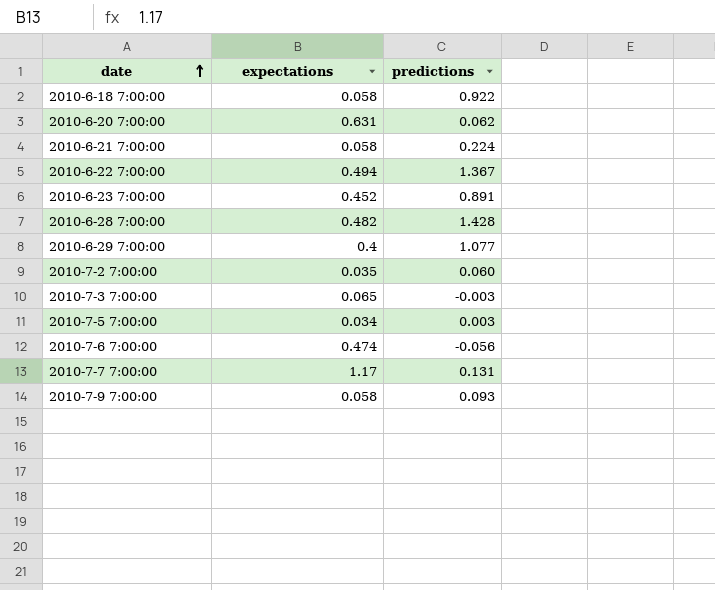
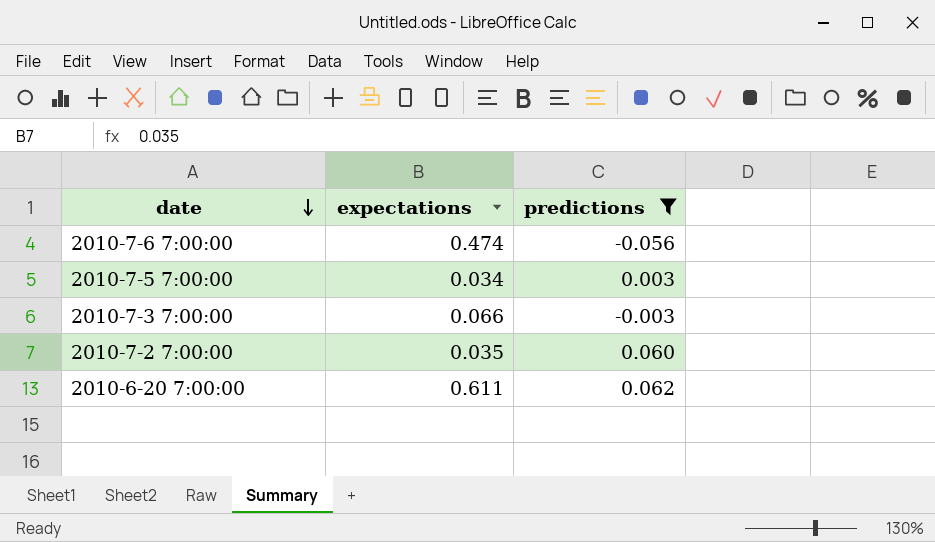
filter: none -> predictions <= 0.062
row order: date ascending -> date descending
2010-7-3 7:00:00 | expectations: 0.065 -> 0.066
2010-6-20 7:00:00 | expectations: 0.631 -> 0.611

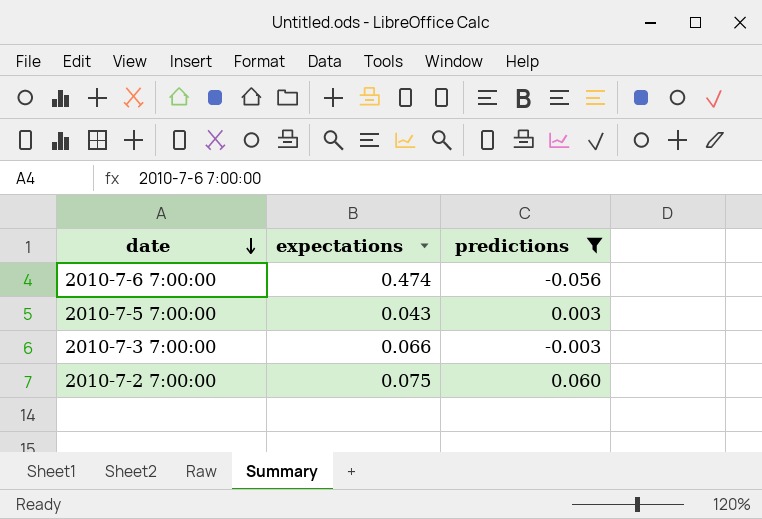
row 2010-6-20 7:00:00: 0.611 | 0.062 -> none
2010-7-5 7:00:00 | expectations: 0.034 -> 0.043
2010-7-2 7:00:00 | expectations: 0.035 -> 0.075

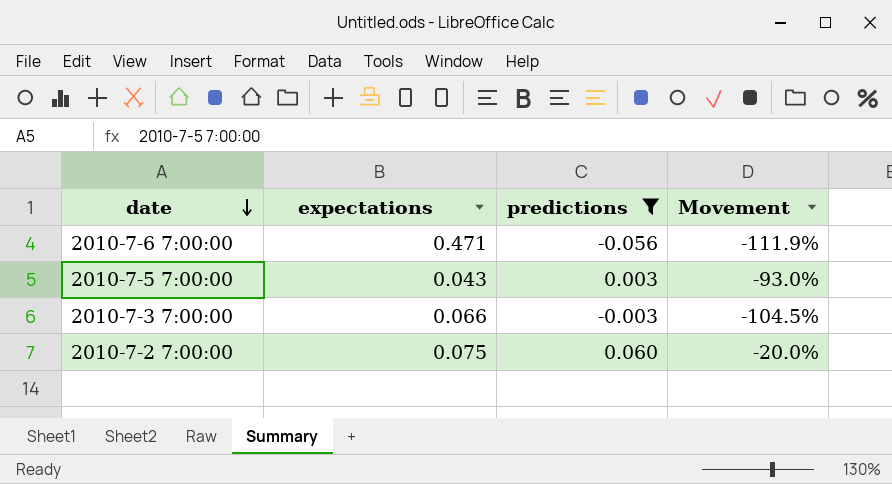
column Movement | formula: none -> ([predictions] - [expectations]) / [expectations]
2010-7-6 7:00:00 | expectations: 0.474 -> 0.471

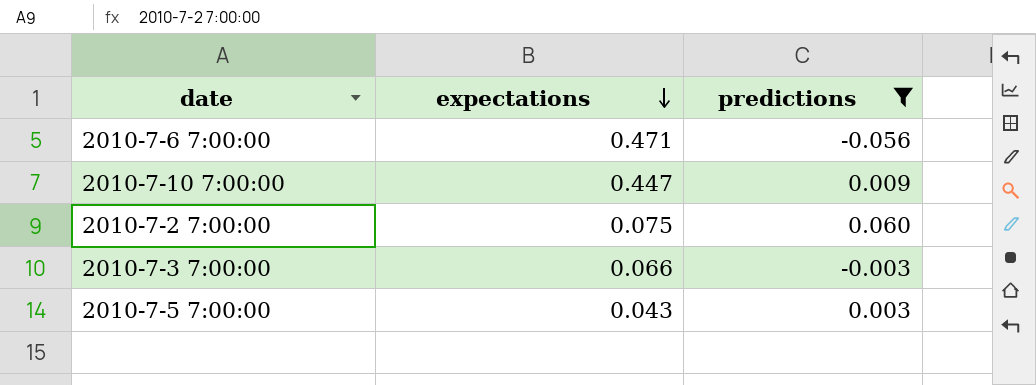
row order: date descending -> expectations descending
column Movement | formula: ([predictions] - [expectations]) / [expectations] -> none
row 2010-7-10 7:00:00: none -> 0.447 | 0.009

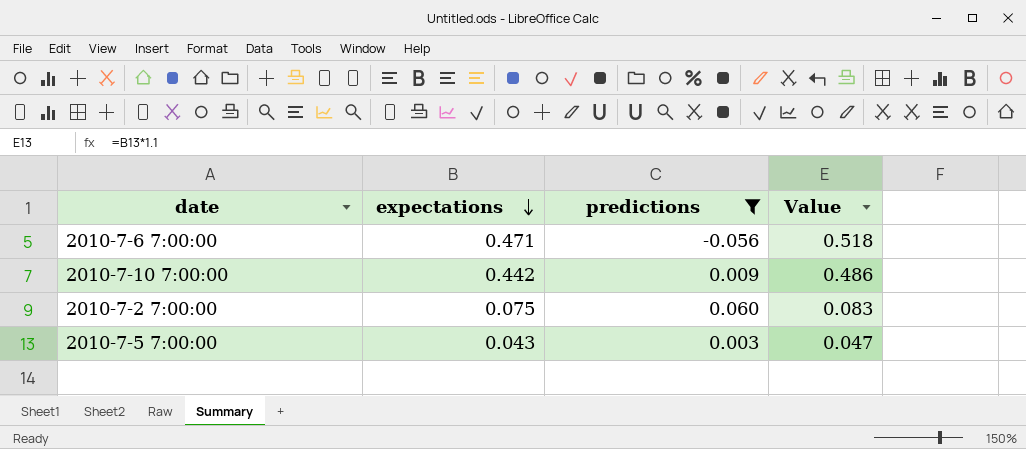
column Value | formula: none -> [expectations] * 1.1
row 2010-7-3 7:00:00: 0.066 | -0.003 -> none
2010-7-10 7:00:00 | expectations: 0.447 -> 0.442

